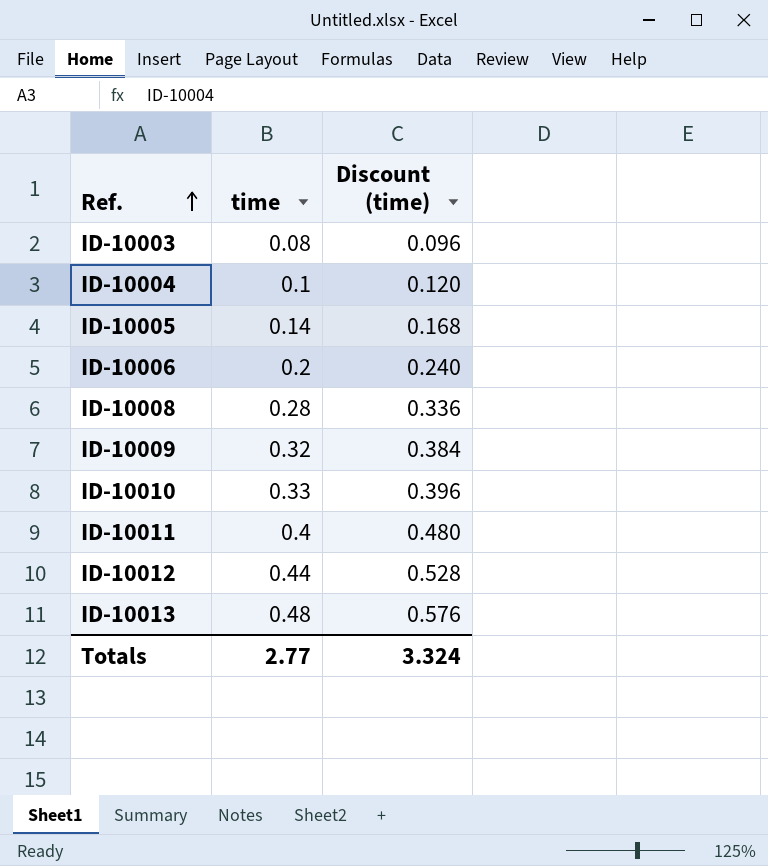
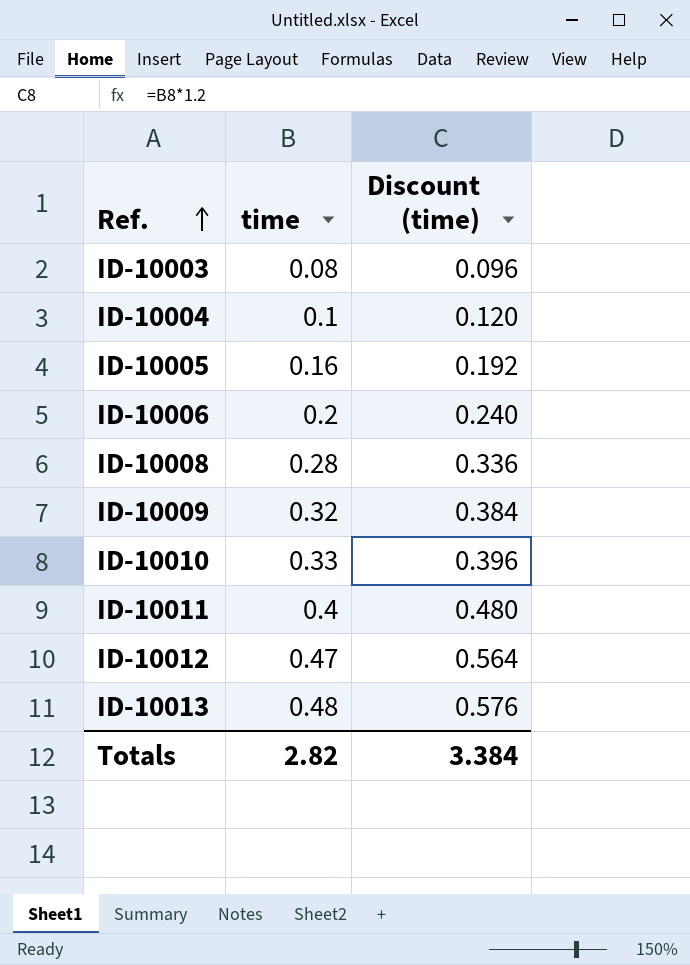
ID-10005 | time: 0.14 -> 0.16
ID-10005 | Discount (time): 0.168 -> 0.192
ID-10012 | time: 0.44 -> 0.47
ID-10012 | Discount (time): 0.528 -> 0.564
Totals | time: 2.77 -> 2.82
Totals | Discount (time): 3.324 -> 3.384

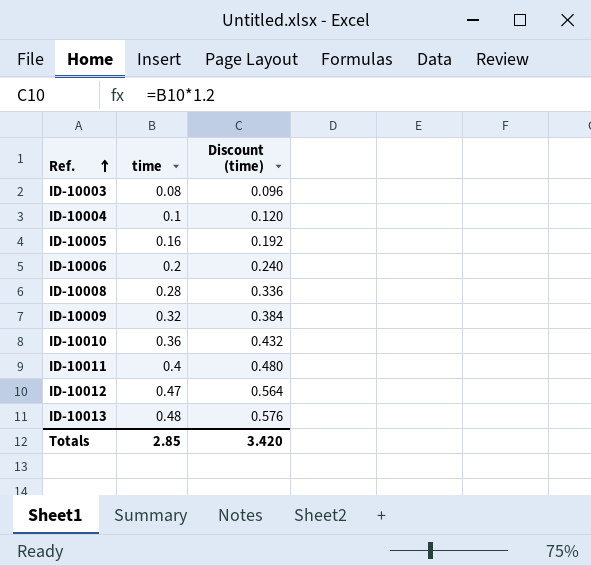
ID-10010 | time: 0.33 -> 0.36
ID-10010 | Discount (time): 0.396 -> 0.432
Totals | time: 2.82 -> 2.85
Totals | Discount (time): 3.384 -> 3.420

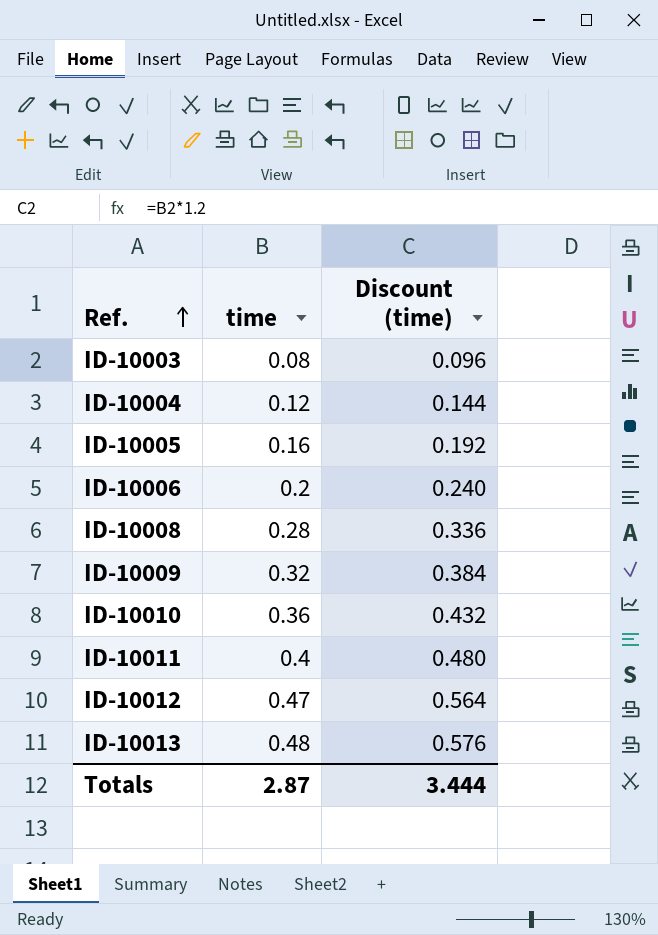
ID-10004 | time: 0.1 -> 0.12
ID-10004 | Discount (time): 0.120 -> 0.144
Totals | time: 2.85 -> 2.87
Totals | Discount (time): 3.420 -> 3.444

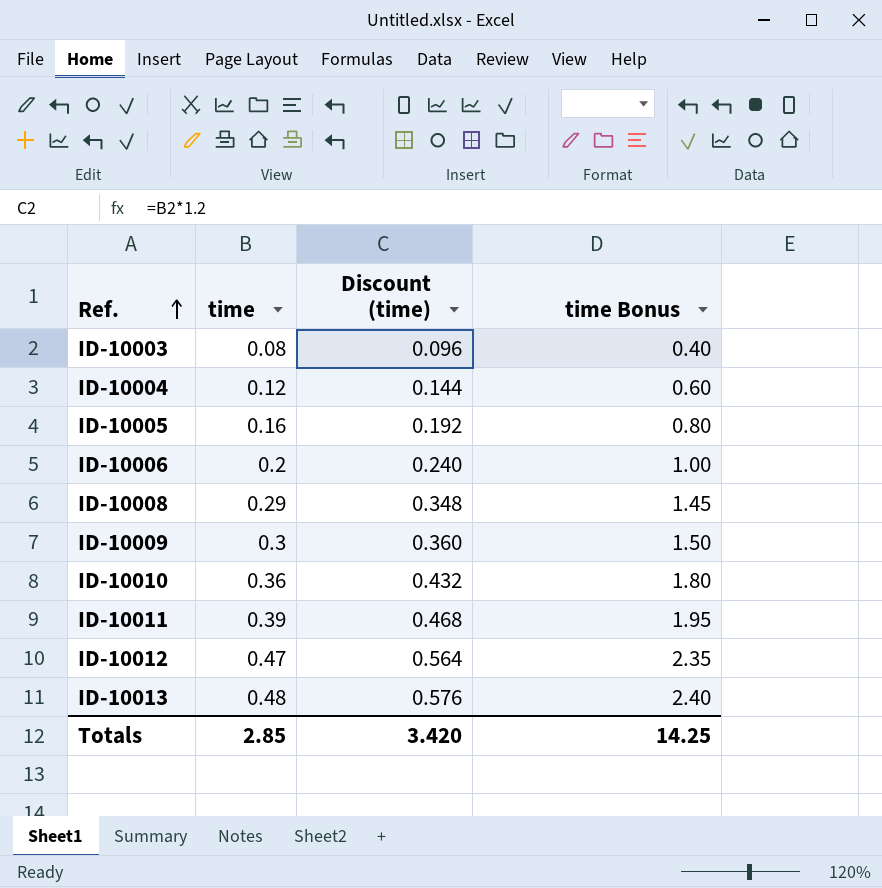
column time Bonus | formula: none -> [time] * 5
ID-10008 | time: 0.28 -> 0.29
ID-10008 | Discount (time): 0.336 -> 0.348
ID-10009 | time: 0.32 -> 0.3
ID-10009 | Discount (time): 0.384 -> 0.360
ID-10011 | time: 0.4 -> 0.39
ID-10011 | Discount (time): 0.480 -> 0.468
Totals | time: 2.87 -> 2.85
Totals | Discount (time): 3.444 -> 3.420

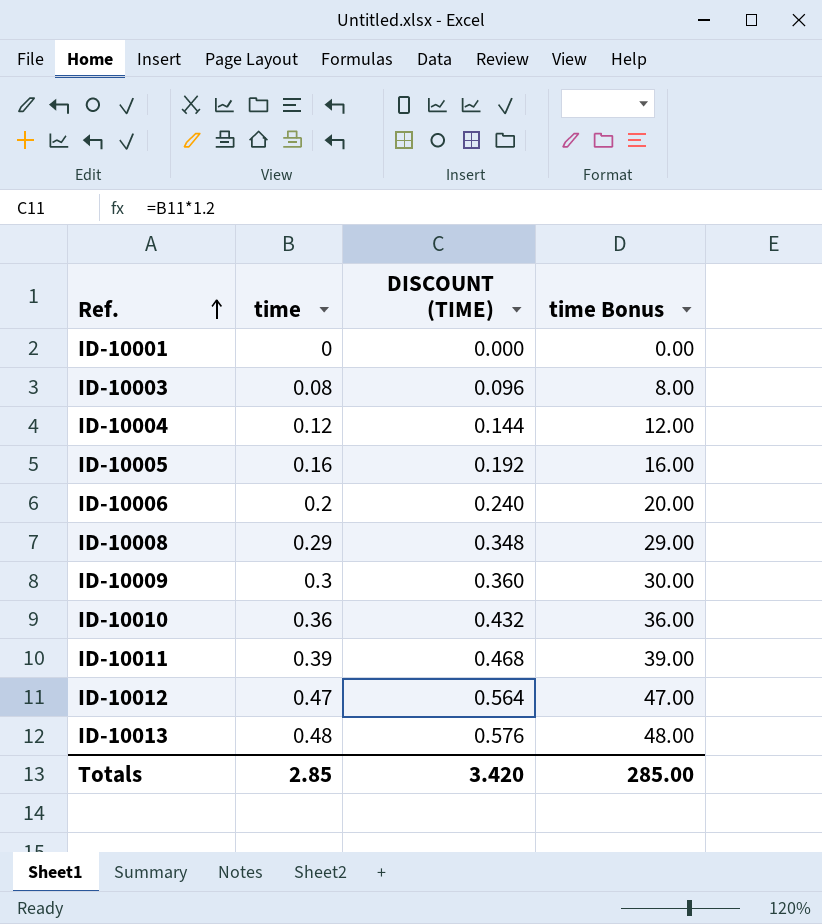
column name: Discount (time) -> DISCOUNT (TIME)
column time Bonus | formula: [time] * 5 -> [time] * 100
row ID-10001: none -> 0 | 0.000 | 0.00
Totals | time Bonus: 14.25 -> 285.00

